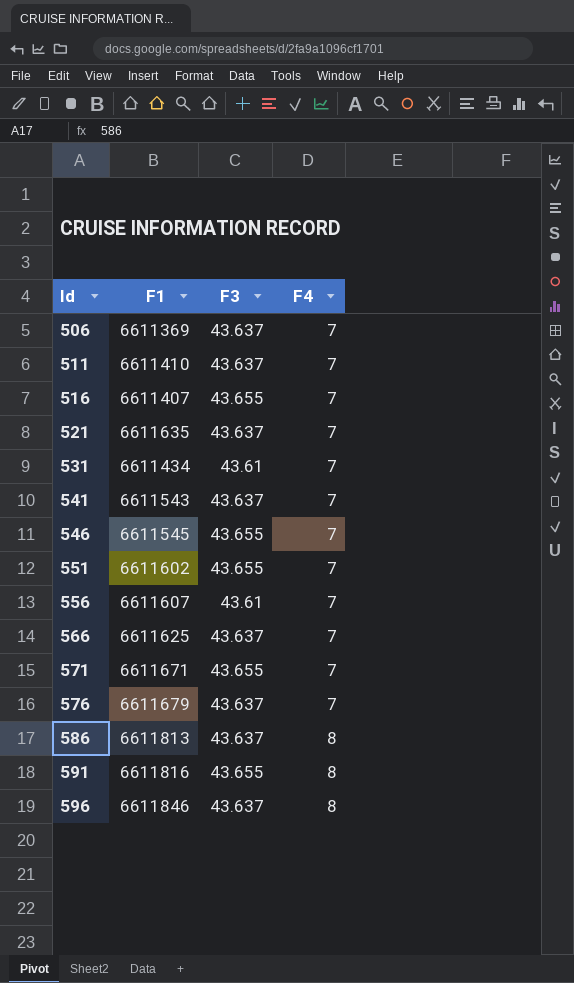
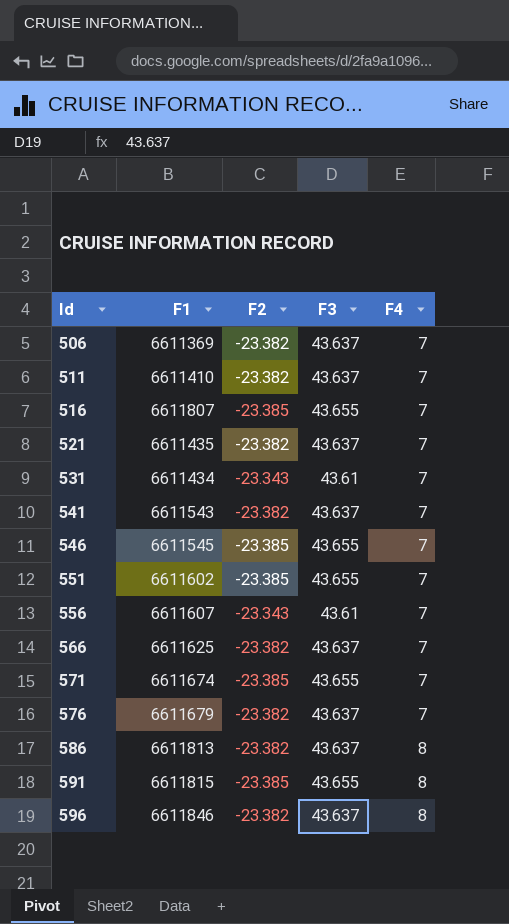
column F2 | position: none -> 3
516 | F1: 6611407 -> 6611807
521 | F1: 6611635 -> 6611435
571 | F1: 6611671 -> 6611674
591 | F1: 6611816 -> 6611815

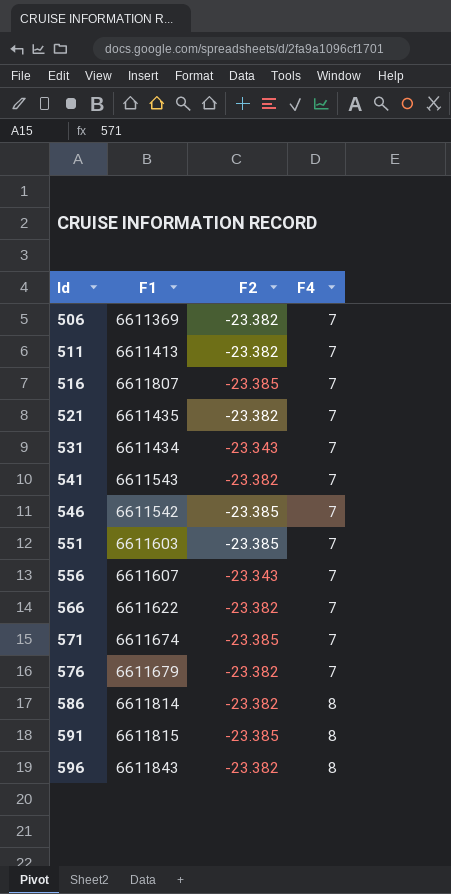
column F3 | position: 4 -> none
511 | F1: 6611410 -> 6611413
546 | F1: 6611545 -> 6611542
551 | F1: 6611602 -> 6611603
566 | F1: 6611625 -> 6611622
586 | F1: 6611813 -> 6611814
596 | F1: 6611846 -> 6611843

